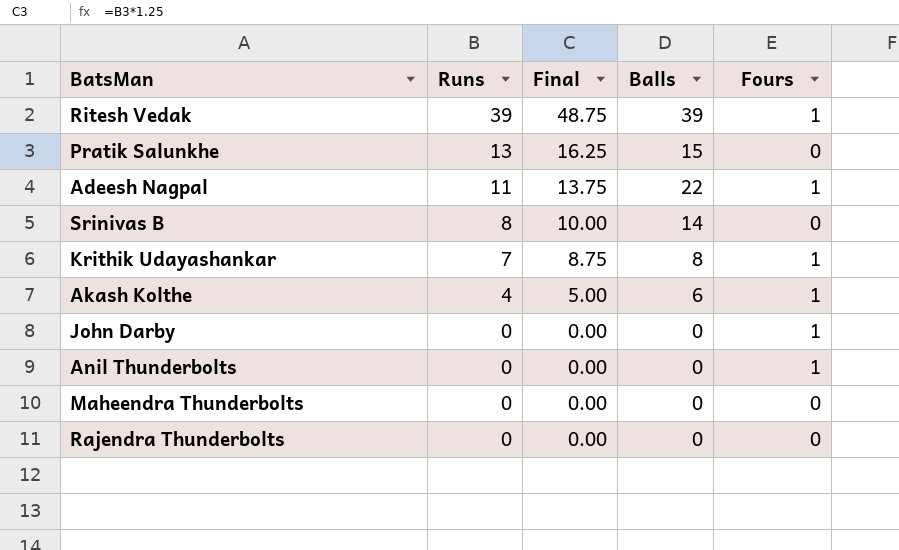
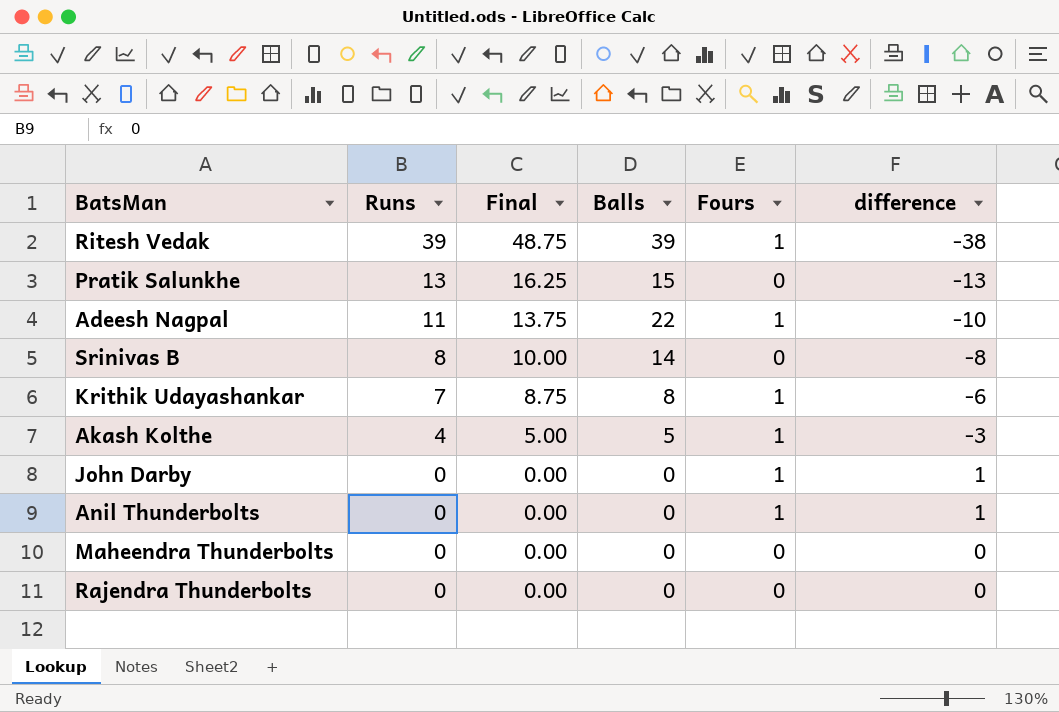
column difference | formula: none -> [Fours] - [Runs]
Akash Kolthe | Balls: 6 -> 5

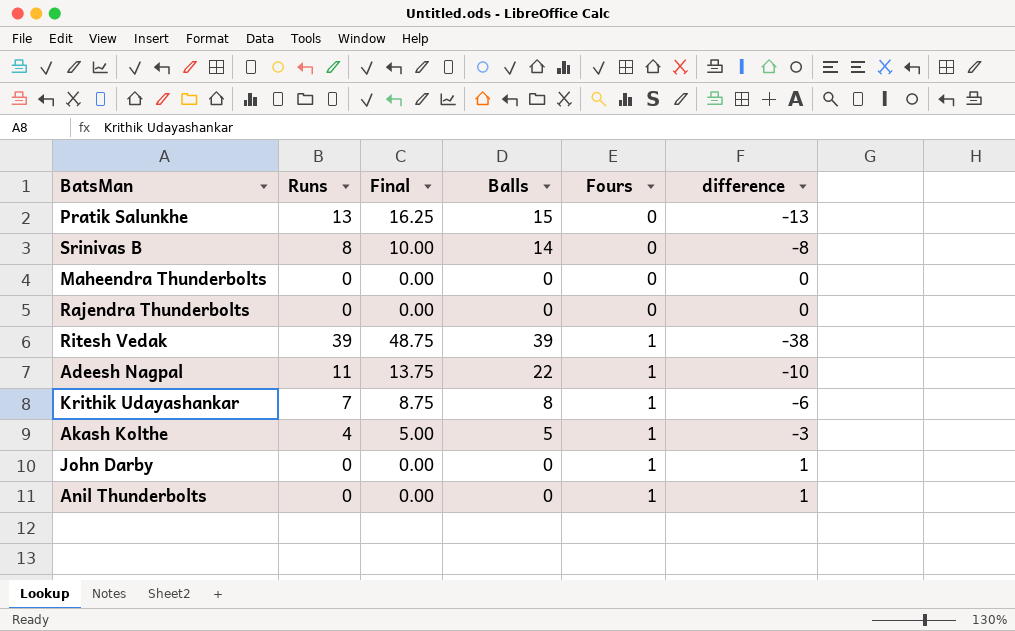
row order: Runs descending -> Fours ascending

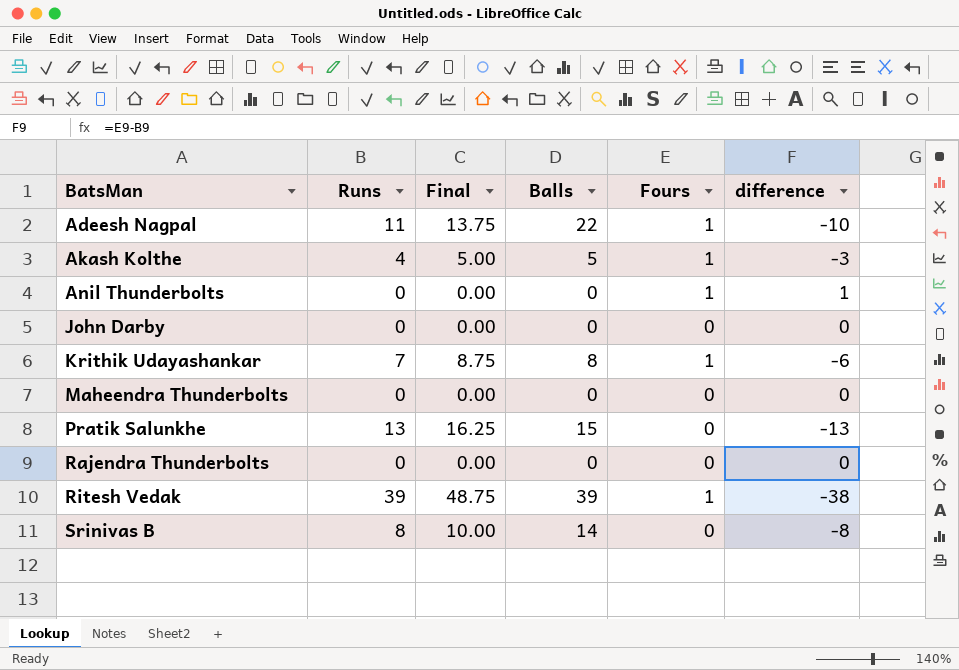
row order: Fours ascending -> BatsMan ascending
John Darby | Fours: 1 -> 0
John Darby | difference: 1 -> 0

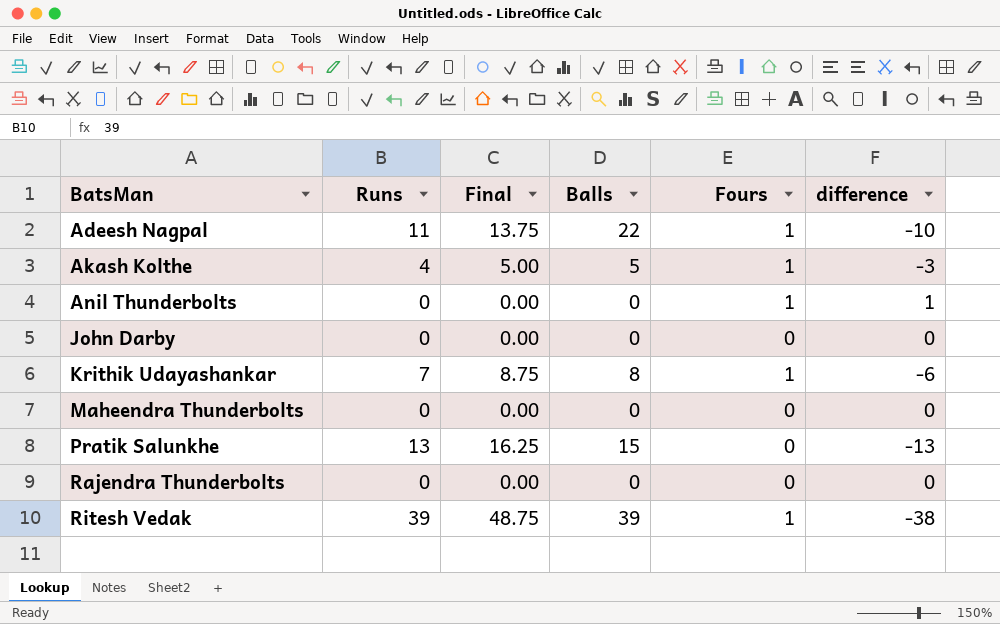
row Srinivas B: 8 | 10.00 | 14 | 0 | -8 -> none

